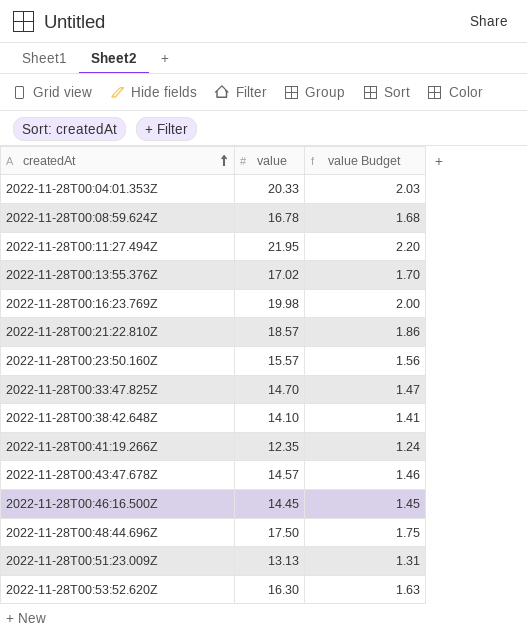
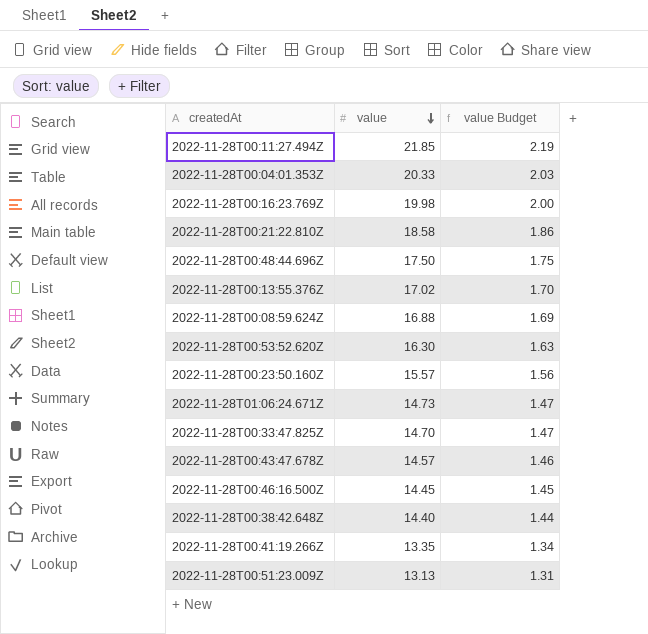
row order: createdAt ascending -> value descending
2022-11-28T00:11:27.494Z | value: 21.95 -> 21.85
2022-11-28T00:11:27.494Z | value Budget: 2.20 -> 2.19
2022-11-28T00:21:22.810Z | value: 18.57 -> 18.58
2022-11-28T00:08:59.624Z | value: 16.78 -> 16.88
2022-11-28T00:08:59.624Z | value Budget: 1.68 -> 1.69
row 2022-11-28T01:06:24.671Z: none -> 14.73 | 1.47
2022-11-28T00:38:42.648Z | value: 14.10 -> 14.40
2022-11-28T00:38:42.648Z | value Budget: 1.41 -> 1.44
2022-11-28T00:41:19.266Z | value: 12.35 -> 13.35
2022-11-28T00:41:19.266Z | value Budget: 1.24 -> 1.34

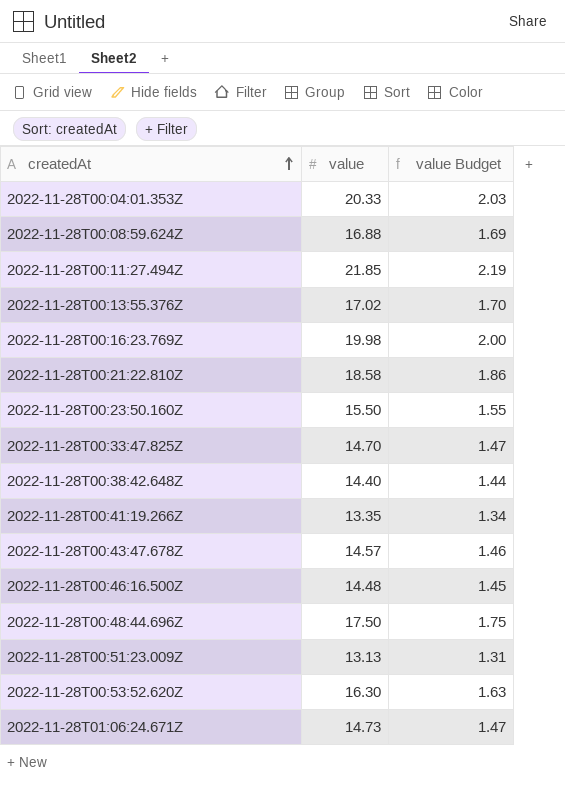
row order: value descending -> createdAt ascending
2022-11-28T00:23:50.160Z | value: 15.57 -> 15.50
2022-11-28T00:23:50.160Z | value Budget: 1.56 -> 1.55
2022-11-28T00:46:16.500Z | value: 14.45 -> 14.48

